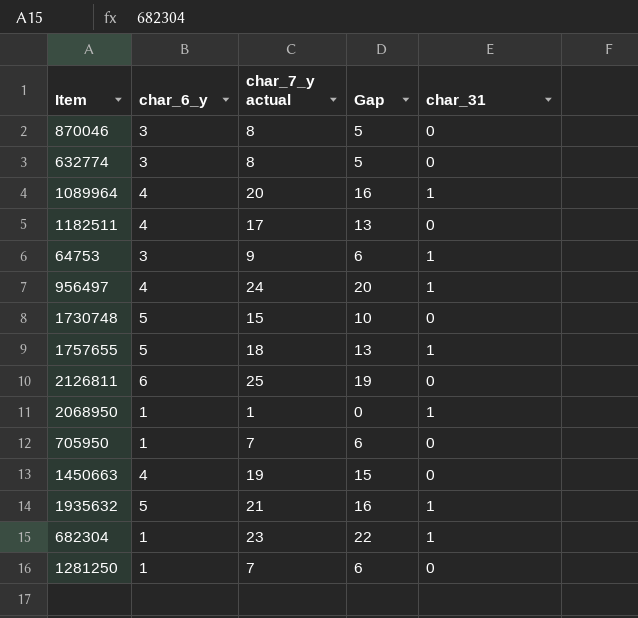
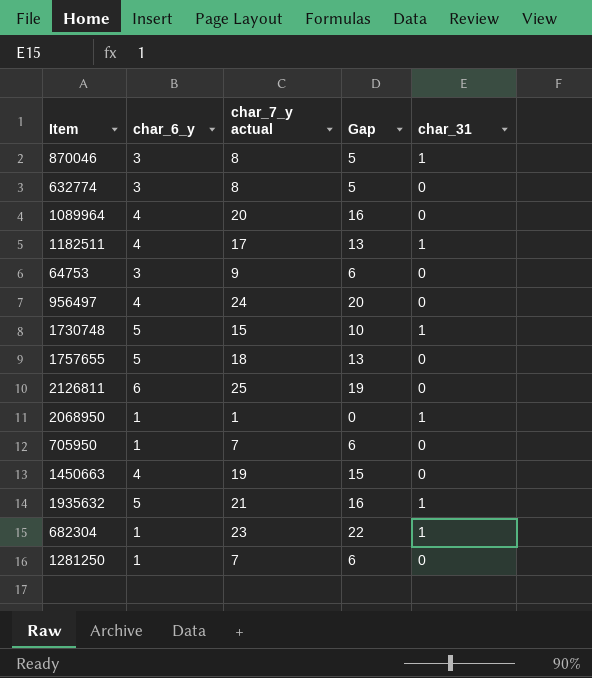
870046 | char_31: 0 -> 1
1089964 | char_31: 1 -> 0
1182511 | char_31: 0 -> 1
64753 | char_31: 1 -> 0
956497 | char_31: 1 -> 0
1730748 | char_31: 0 -> 1
1757655 | char_31: 1 -> 0

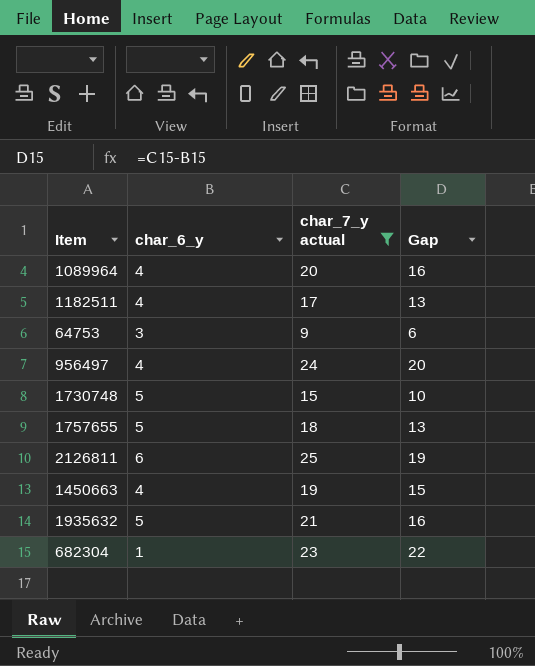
filter: none -> char_7_y actual >= 9
column char_31 | position: 5 -> none

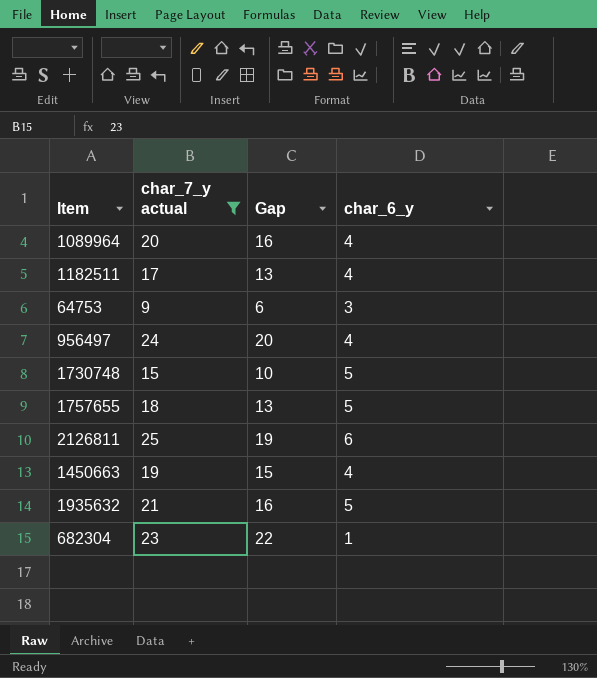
column char_6_y | position: 2 -> 4

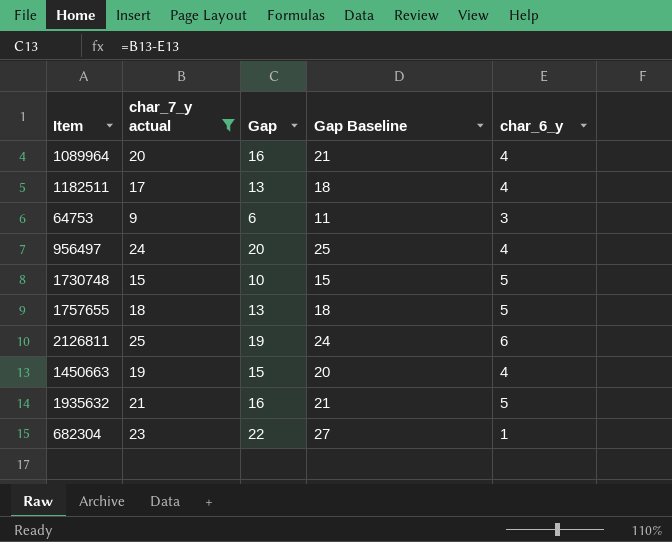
column Gap Baseline | formula: none -> [Gap] + 5

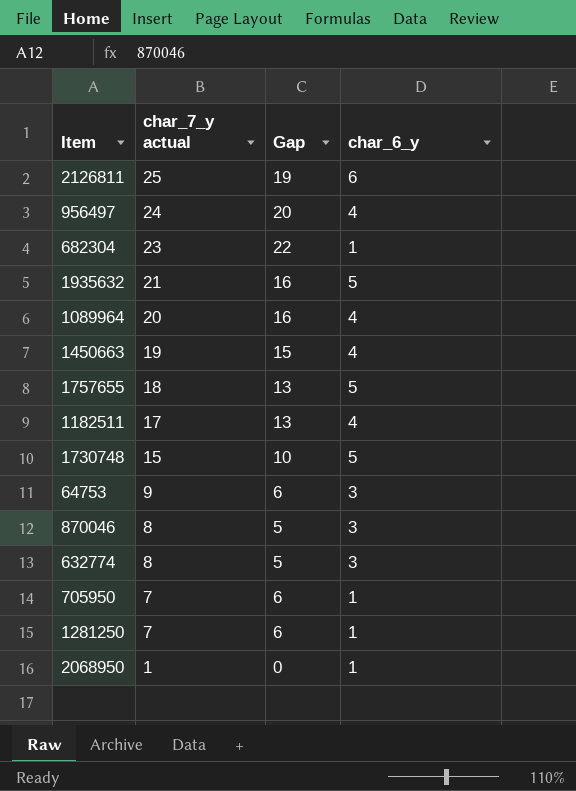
filter: char_7_y actual >= 9 -> none
row order: none -> char_7_y actual descending
column Gap Baseline | formula: [Gap] + 5 -> none

